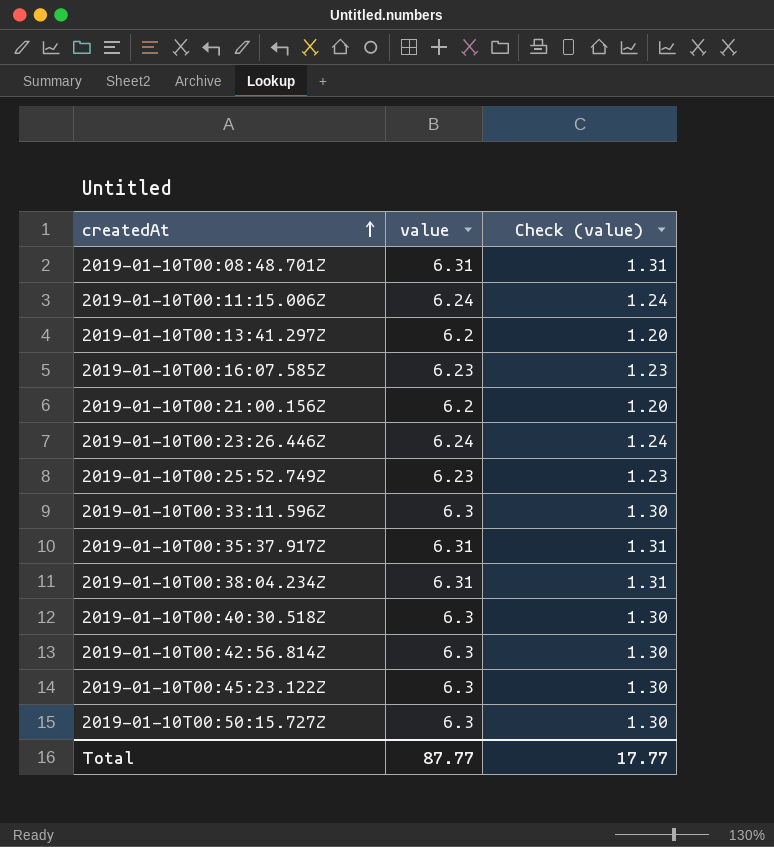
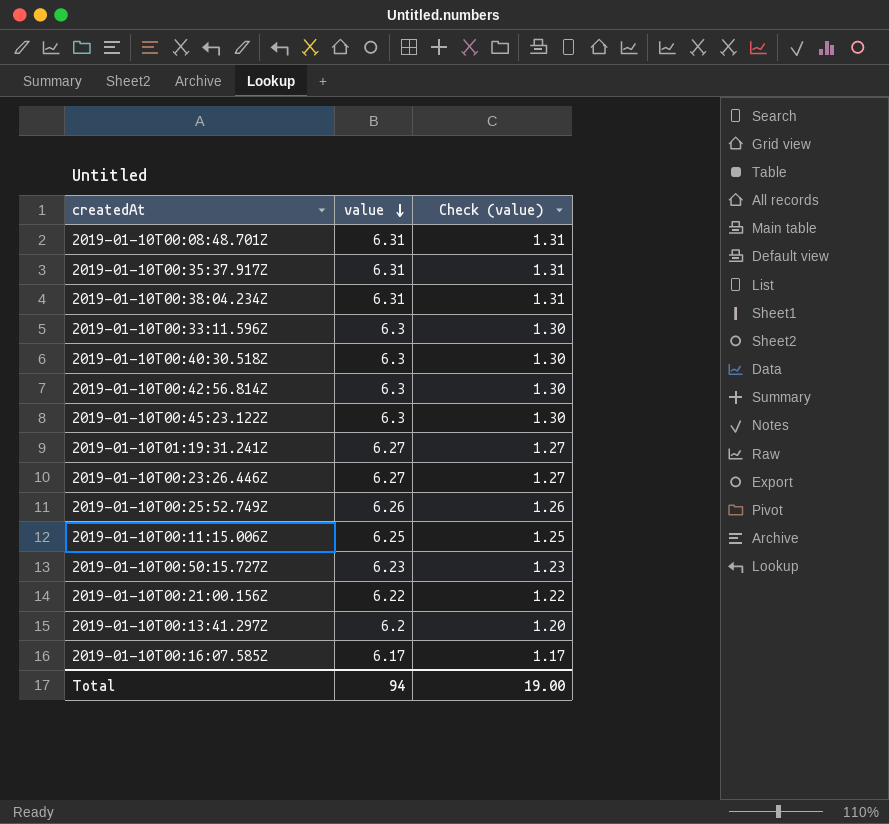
row order: createdAt ascending -> value descending
row 2019-01-10T01:19:31.241Z: none -> 6.27 | 1.27
2019-01-10T00:23:26.446Z | value: 6.24 -> 6.27
2019-01-10T00:23:26.446Z | Check (value): 1.24 -> 1.27
2019-01-10T00:25:52.749Z | value: 6.23 -> 6.26
2019-01-10T00:25:52.749Z | Check (value): 1.23 -> 1.26
2019-01-10T00:11:15.006Z | value: 6.24 -> 6.25
2019-01-10T00:11:15.006Z | Check (value): 1.24 -> 1.25
2019-01-10T00:50:15.727Z | value: 6.3 -> 6.23
2019-01-10T00:50:15.727Z | Check (value): 1.30 -> 1.23
2019-01-10T00:21:00.156Z | value: 6.2 -> 6.22
2019-01-10T00:21:00.156Z | Check (value): 1.20 -> 1.22
2019-01-10T00:16:07.585Z | value: 6.23 -> 6.17
2019-01-10T00:16:07.585Z | Check (value): 1.23 -> 1.17
Total | value: 87.77 -> 94
Total | Check (value): 17.77 -> 19.00

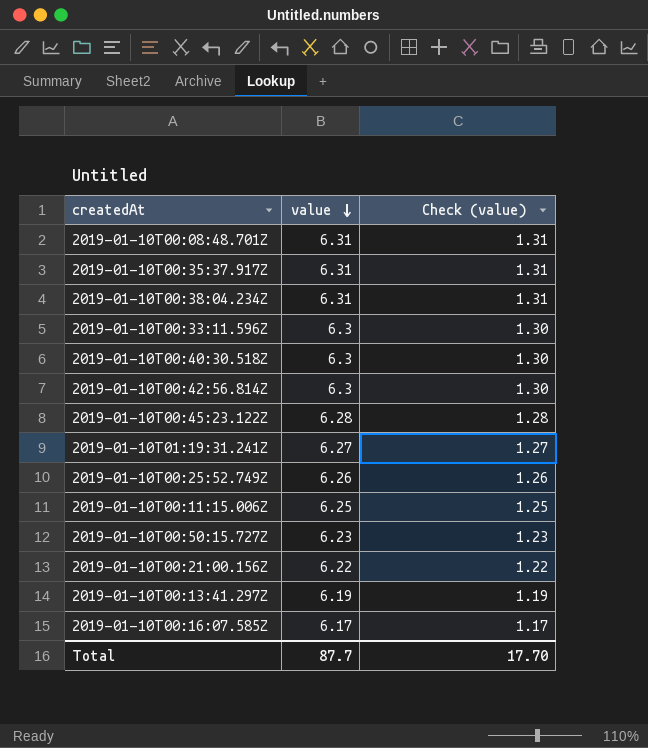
row 2019-01-10T00:23:26.446Z: 6.27 | 1.27 -> none
2019-01-10T00:45:23.122Z | value: 6.3 -> 6.28
2019-01-10T00:45:23.122Z | Check (value): 1.30 -> 1.28
2019-01-10T00:13:41.297Z | value: 6.2 -> 6.19
2019-01-10T00:13:41.297Z | Check (value): 1.20 -> 1.19
Total | value: 94 -> 87.7
Total | Check (value): 19.00 -> 17.70

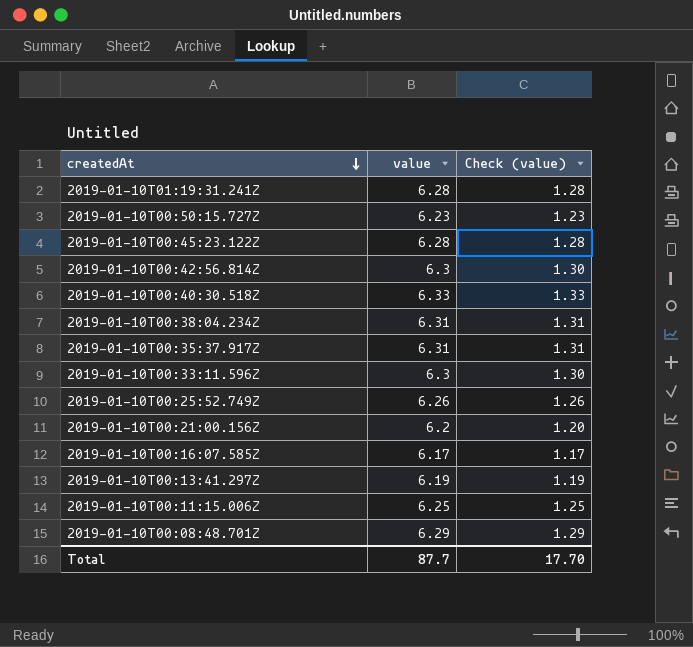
row order: value descending -> createdAt descending
2019-01-10T01:19:31.241Z | value: 6.27 -> 6.28
2019-01-10T01:19:31.241Z | Check (value): 1.27 -> 1.28
2019-01-10T00:40:30.518Z | value: 6.3 -> 6.33
2019-01-10T00:40:30.518Z | Check (value): 1.30 -> 1.33
2019-01-10T00:21:00.156Z | value: 6.22 -> 6.2
2019-01-10T00:21:00.156Z | Check (value): 1.22 -> 1.20
2019-01-10T00:08:48.701Z | value: 6.31 -> 6.29
2019-01-10T00:08:48.701Z | Check (value): 1.31 -> 1.29

